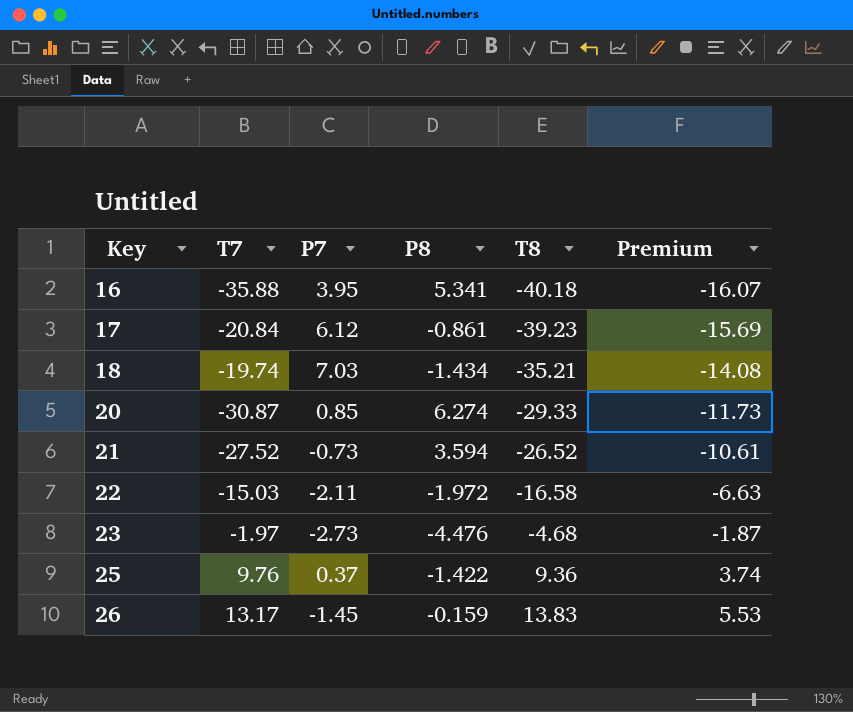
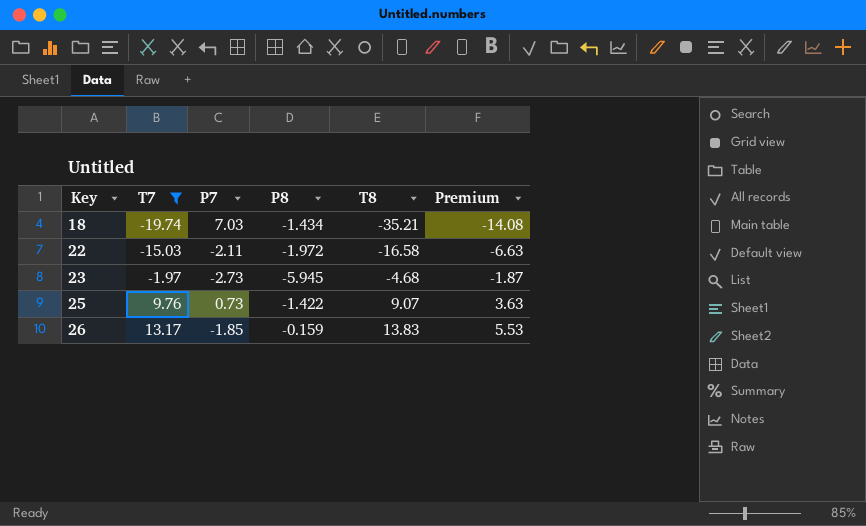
filter: none -> T7 >= -19.74
23 | P8: -4.476 -> -5.945
25 | P7: 0.37 -> 0.73
25 | T8: 9.36 -> 9.07
25 | Premium: 3.74 -> 3.63
26 | P7: -1.45 -> -1.85

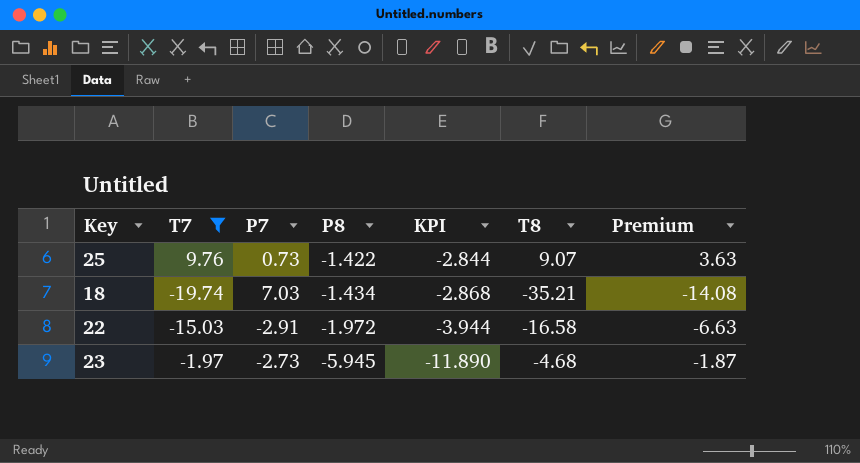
row order: Key ascending -> P8 descending
column KPI | formula: none -> [P8] * 2
row 26: 13.17 | -1.85 | -0.159 | 13.83 | 5.53 -> none
22 | P7: -2.11 -> -2.91

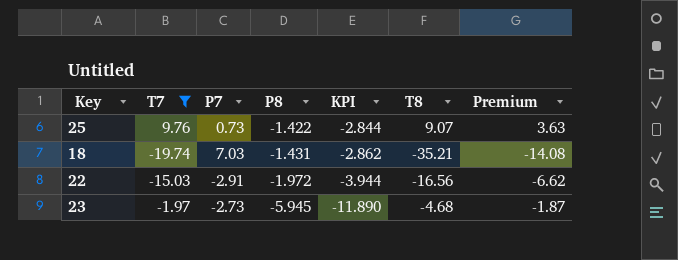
18 | P8: -1.434 -> -1.431
18 | KPI: -2.868 -> -2.862
22 | T8: -16.58 -> -16.56
22 | Premium: -6.63 -> -6.62

